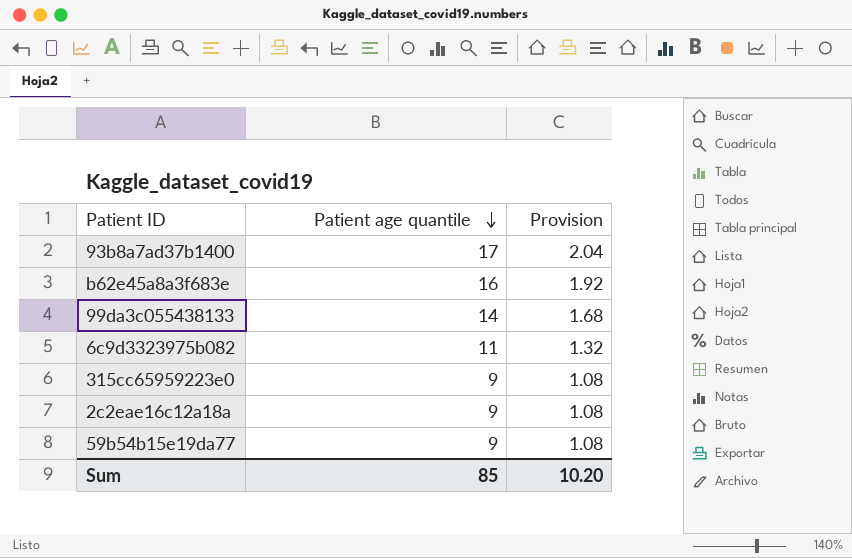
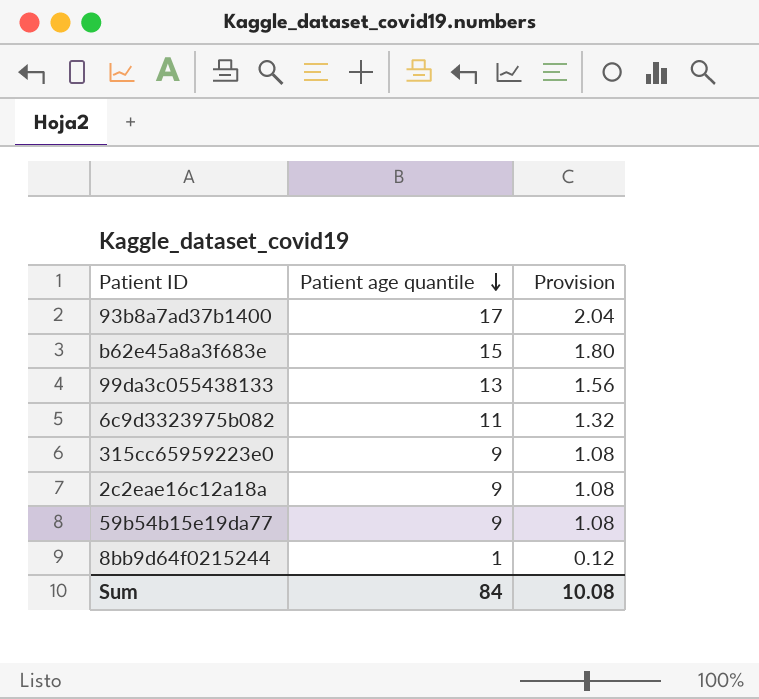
b62e45a8a3f683e | Patient age quantile: 16 -> 15
b62e45a8a3f683e | Provision: 1.92 -> 1.80
99da3c055438133 | Patient age quantile: 14 -> 13
99da3c055438133 | Provision: 1.68 -> 1.56
row 8bb9d64f0215244: none -> 1 | 0.12
Sum | Patient age quantile: 85 -> 84
Sum | Provision: 10.20 -> 10.08

